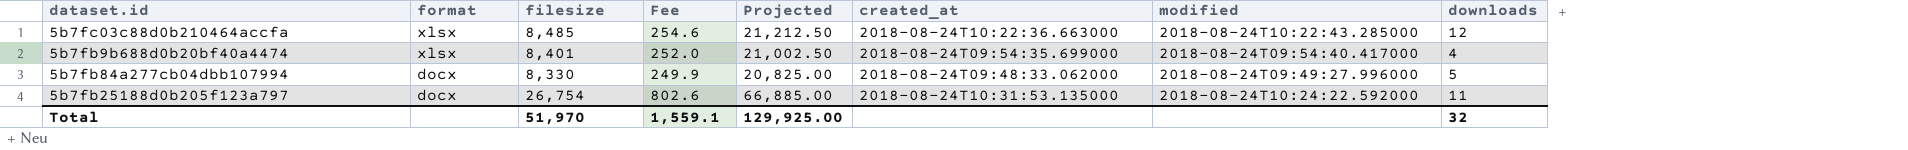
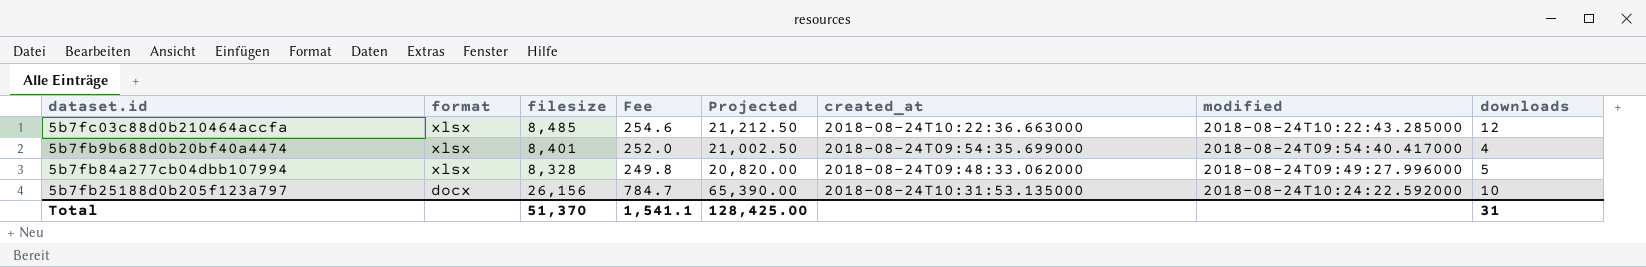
5b7fb84a277cb04dbb107994 | format: docx -> xlsx
5b7fb84a277cb04dbb107994 | filesize: 8,330 -> 8,328
5b7fb84a277cb04dbb107994 | Fee: 249.9 -> 249.8
5b7fb84a277cb04dbb107994 | Projected: 20,825.00 -> 20,820.00
5b7fb25188d0b205f123a797 | filesize: 26,754 -> 26,156
5b7fb25188d0b205f123a797 | Fee: 802.6 -> 784.7
5b7fb25188d0b205f123a797 | Projected: 66,885.00 -> 65,390.00
5b7fb25188d0b205f123a797 | downloads: 11 -> 10
Total | filesize: 51,970 -> 51,370
Total | Fee: 1,559.1 -> 1,541.1
Total | Projected: 129,925.00 -> 128,425.00
Total | downloads: 32 -> 31

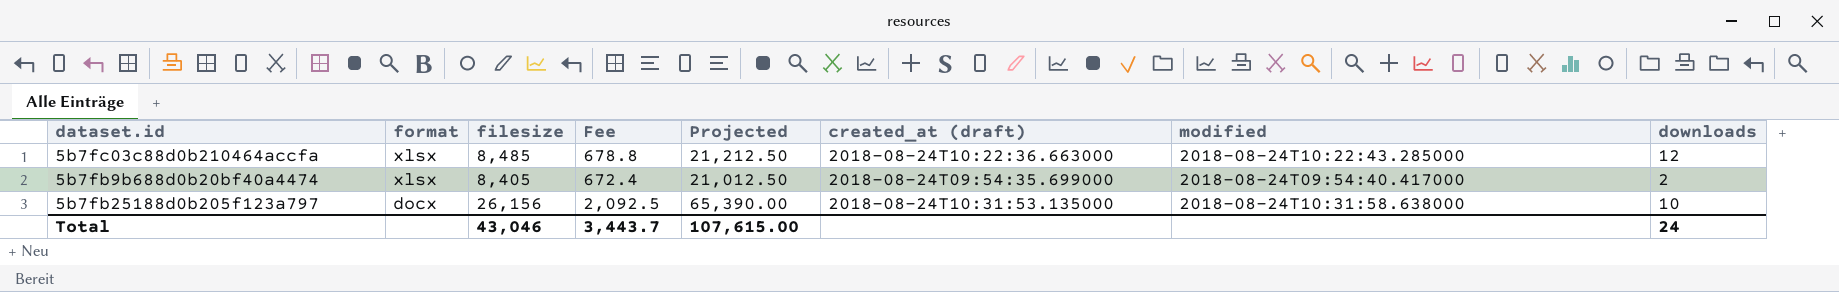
column Fee | formula: [filesize] * 0.03 -> [filesize] * 0.08
column name: created_at -> created_at (draft)
row 5b7fb84a277cb04dbb107994: xlsx | 8,328 | 249.8 | 20,820.00 | 2018-08-24T09:48:33.062000 | 2018-08-24T09:49:27.996000 | 5 -> none
5b7fb9b688d0b20bf40a4474 | filesize: 8,401 -> 8,405
5b7fb9b688d0b20bf40a4474 | Projected: 21,002.50 -> 21,012.50
5b7fb9b688d0b20bf40a4474 | downloads: 4 -> 2
5b7fb25188d0b205f123a797 | modified: 2018-08-24T10:24:22.592000 -> 2018-08-24T10:31:58.638000
Total | filesize: 51,370 -> 43,046
Total | Fee: 1,541.1 -> 3,443.7
Total | Projected: 128,425.00 -> 107,615.00
Total | downloads: 31 -> 24

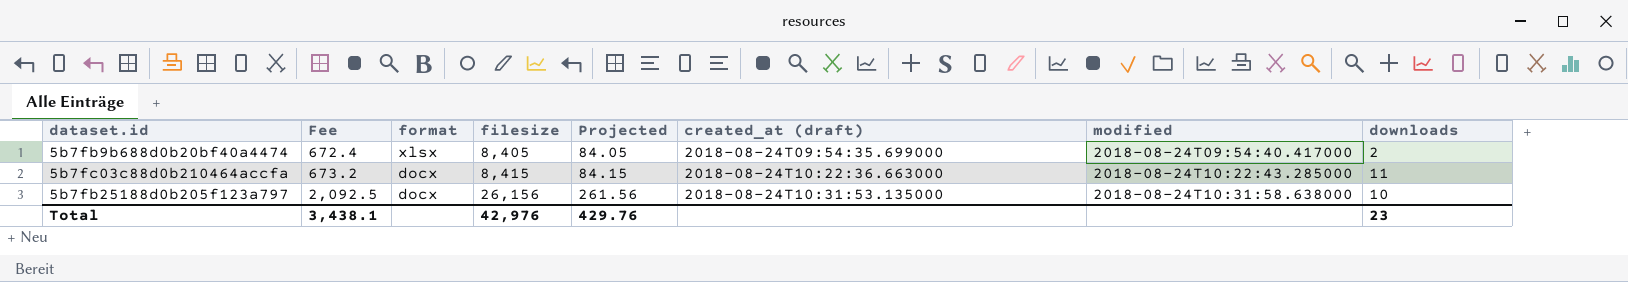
row order: format descending -> Fee ascending
column Fee | position: 4 -> 2
column Projected | formula: [filesize] * 2.5 -> [filesize] * 0.01
5b7fc03c88d0b210464accfa | Fee: 678.8 -> 673.2
5b7fc03c88d0b210464accfa | format: xlsx -> docx
5b7fc03c88d0b210464accfa | filesize: 8,485 -> 8,415
5b7fc03c88d0b210464accfa | downloads: 12 -> 11
Total | Fee: 3,443.7 -> 3,438.1
Total | filesize: 43,046 -> 42,976
Total | Projected: 107,615.00 -> 429.76
Total | downloads: 24 -> 23

